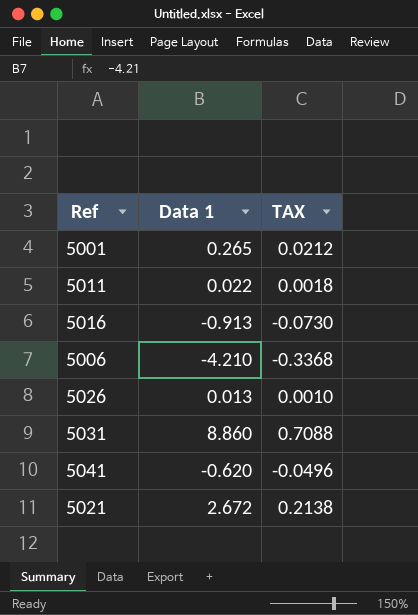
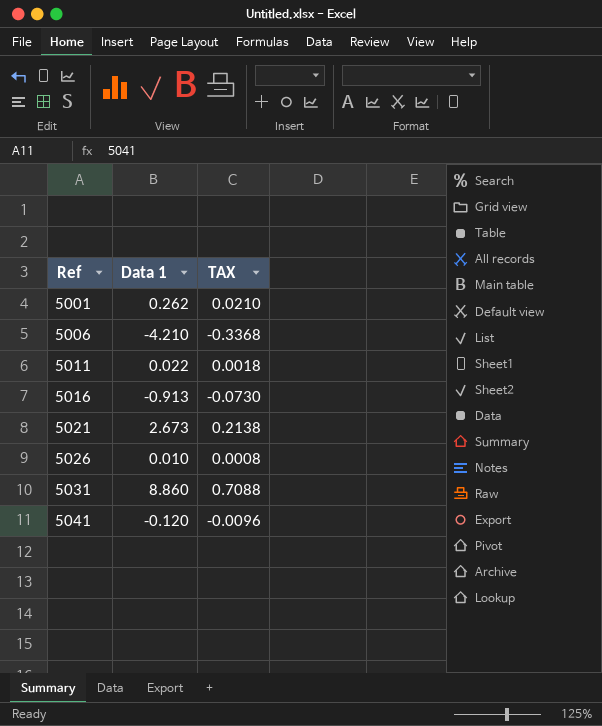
row order: none -> Ref ascending
5001 | Data 1: 0.265 -> 0.262
5001 | TAX: 0.0212 -> 0.0210
5021 | Data 1: 2.672 -> 2.673
5026 | Data 1: 0.013 -> 0.010
5026 | TAX: 0.0010 -> 0.0008
5041 | Data 1: -0.620 -> -0.120
5041 | TAX: -0.0496 -> -0.0096

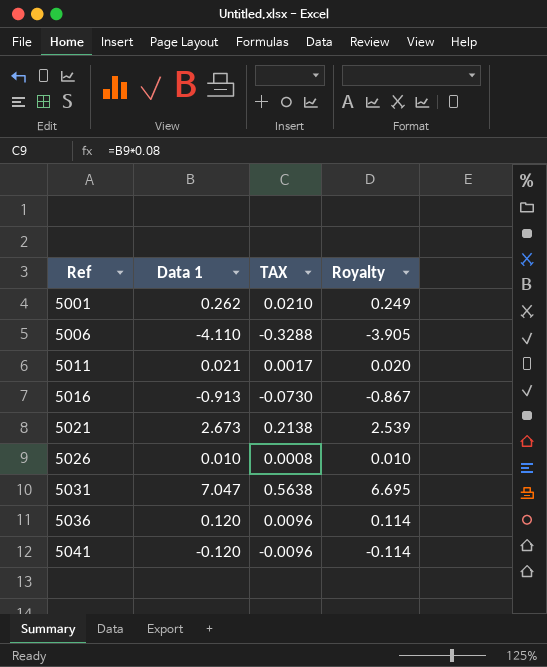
column Royalty | formula: none -> [Data 1] * 0.95
5006 | Data 1: -4.210 -> -4.110
5006 | TAX: -0.3368 -> -0.3288
5011 | Data 1: 0.022 -> 0.021
5011 | TAX: 0.0018 -> 0.0017
5031 | Data 1: 8.860 -> 7.047
5031 | TAX: 0.7088 -> 0.5638
row 5036: none -> 0.120 | 0.0096 | 0.114

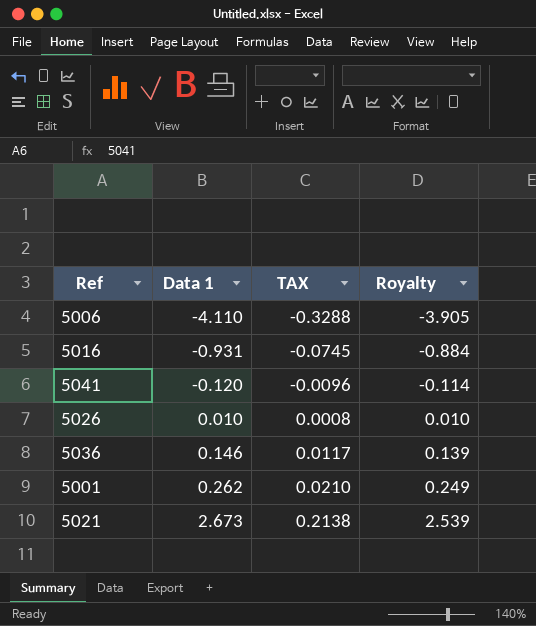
row order: Ref ascending -> Data 1 ascending
row 5011: 0.021 | 0.0017 | 0.020 -> none
row 5031: 7.047 | 0.5638 | 6.695 -> none
5016 | Data 1: -0.913 -> -0.931
5016 | TAX: -0.0730 -> -0.0745
5016 | Royalty: -0.867 -> -0.884
5036 | Data 1: 0.120 -> 0.146
5036 | TAX: 0.0096 -> 0.0117
5036 | Royalty: 0.114 -> 0.139

